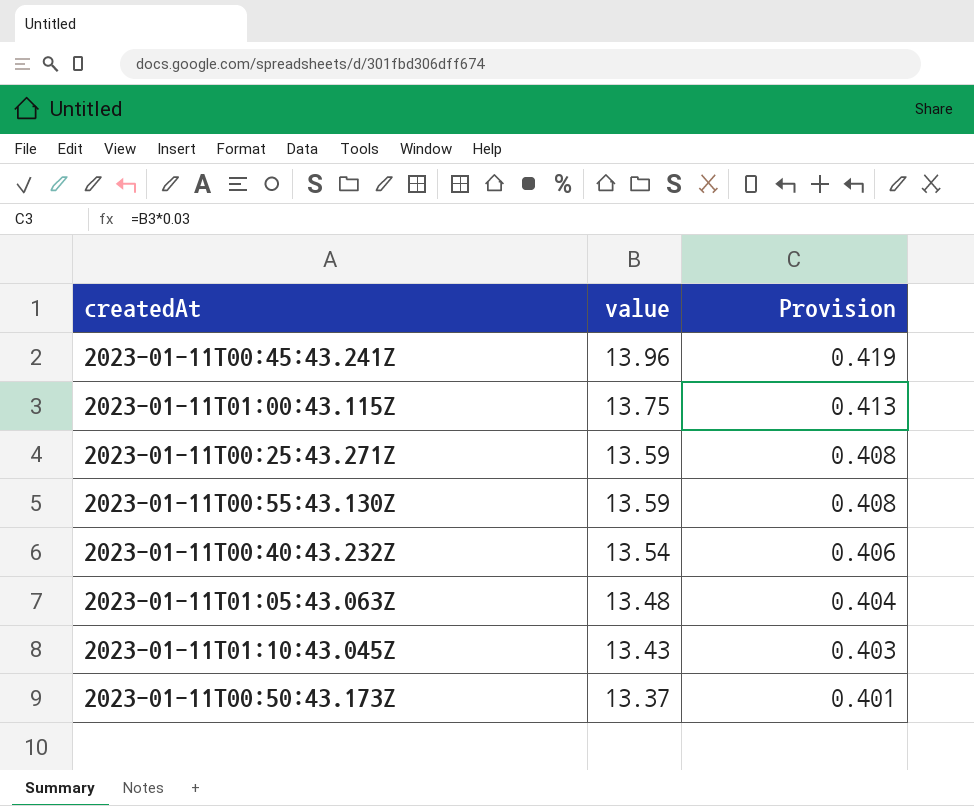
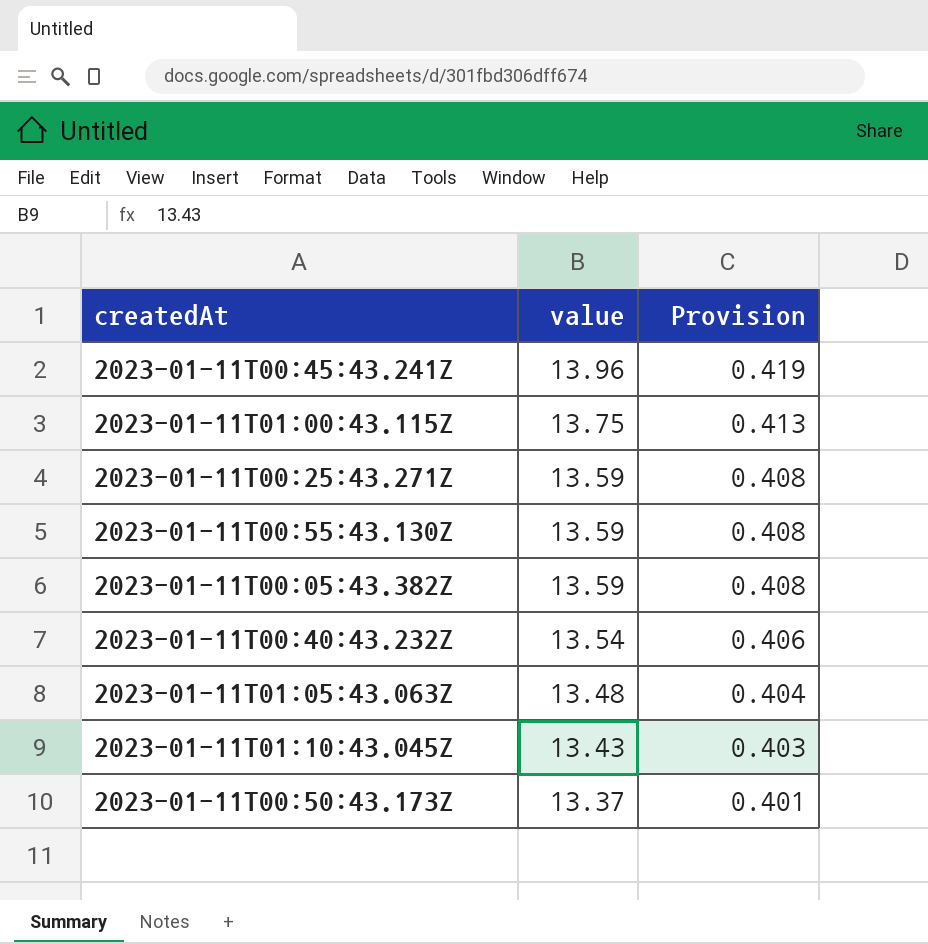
row 2023-01-11T00:05:43.382Z: none -> 13.59 | 0.408

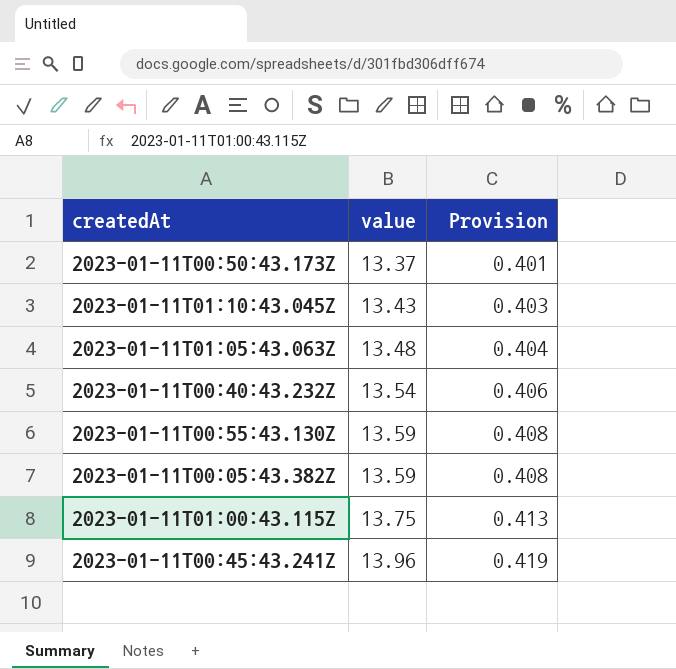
row order: value descending -> value ascending
row 2023-01-11T00:25:43.271Z: 13.59 | 0.408 -> none

